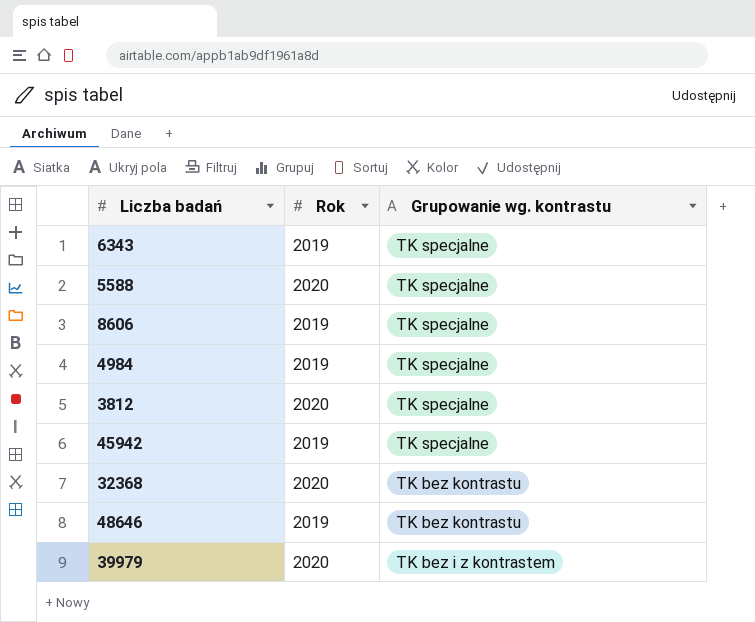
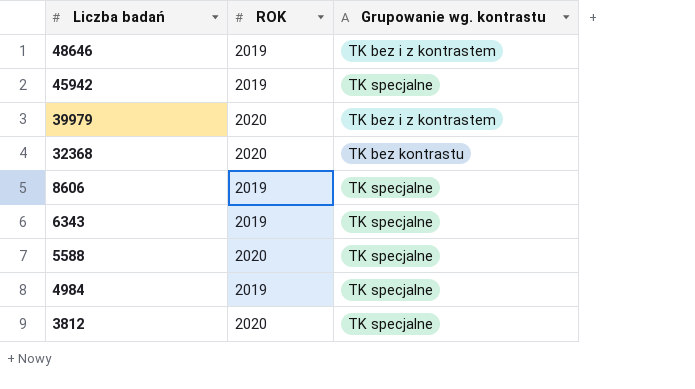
row order: Grupowanie wg. kontrastu descending -> Liczba badań descending
column name: Rok -> ROK
48646 | Grupowanie wg. kontrastu: TK bez kontrastu -> TK bez i z kontrastem

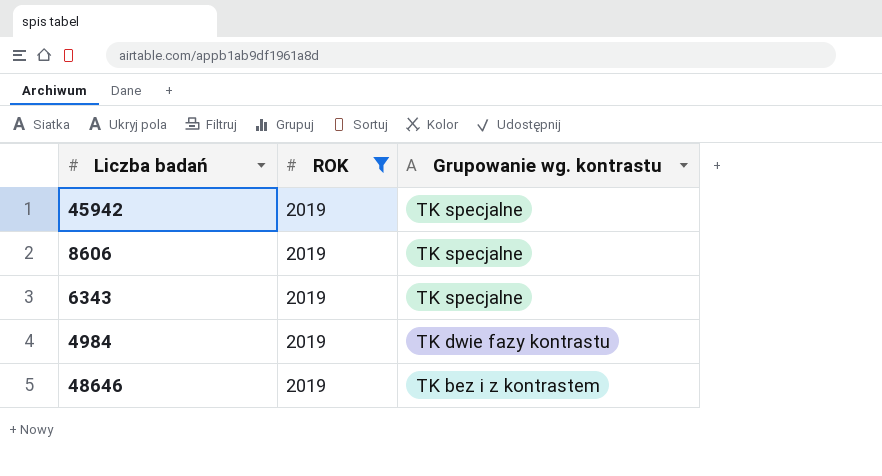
filter: none -> ROK = 2019
row order: Liczba badań descending -> Grupowanie wg. kontrastu descending
4984 | Grupowanie wg. kontrastu: TK specjalne -> TK dwie fazy kontrastu

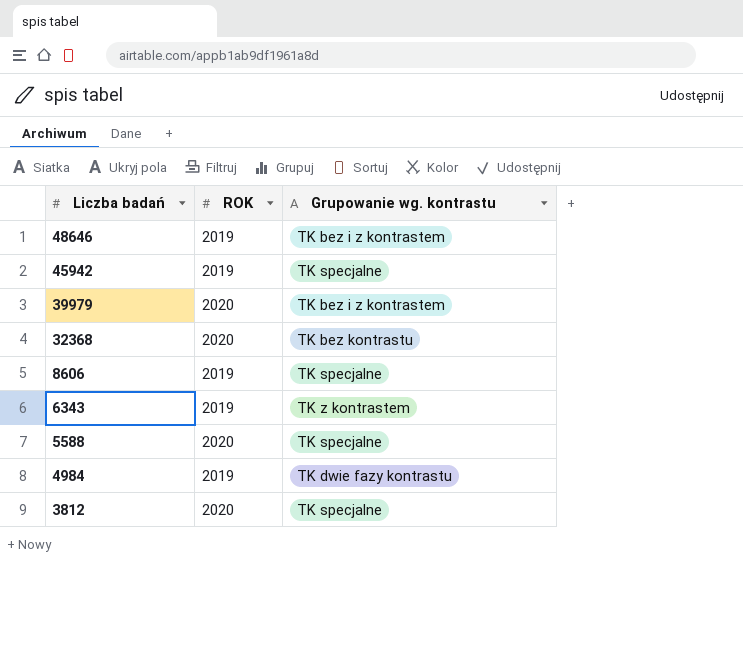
filter: ROK = 2019 -> none
row order: Grupowanie wg. kontrastu descending -> Liczba badań descending
6343 | Grupowanie wg. kontrastu: TK specjalne -> TK z kontrastem

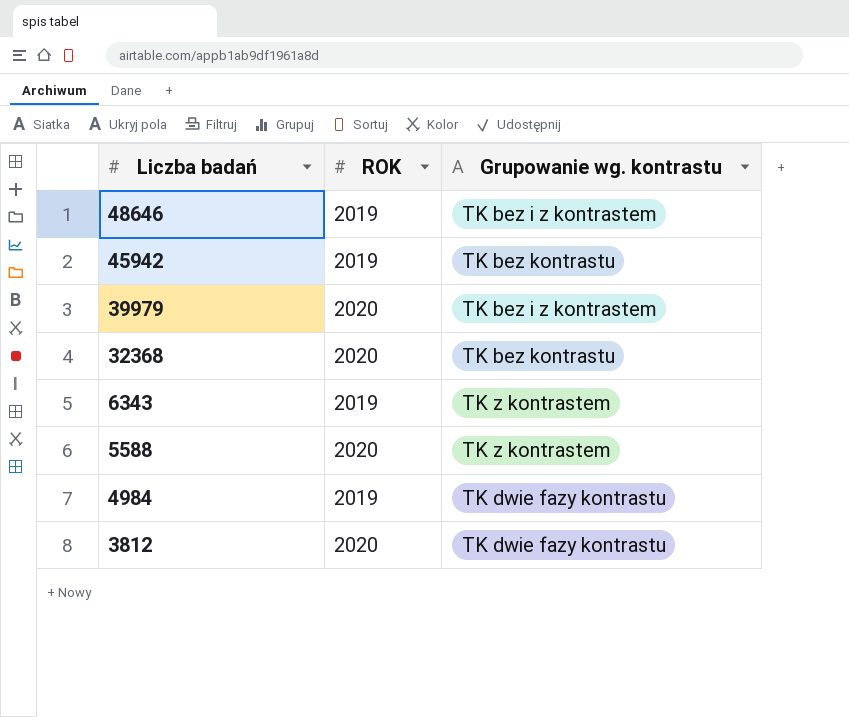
row 8606: 2019 | TK specjalne -> none
45942 | Grupowanie wg. kontrastu: TK specjalne -> TK bez kontrastu
5588 | Grupowanie wg. kontrastu: TK specjalne -> TK z kontrastem
3812 | Grupowanie wg. kontrastu: TK specjalne -> TK dwie fazy kontrastu

